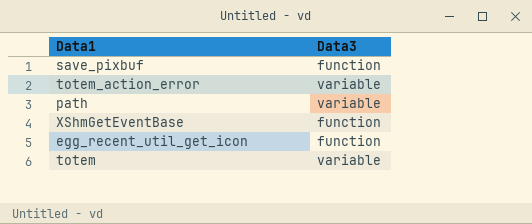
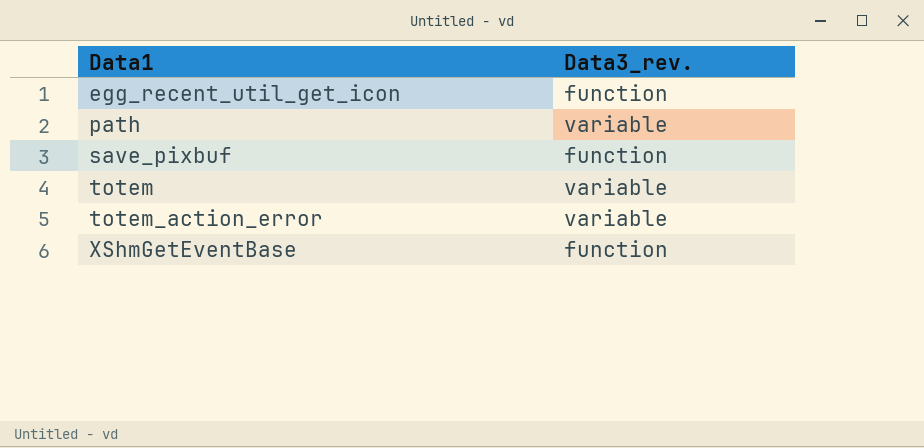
row order: none -> Data1 ascending
column name: Data3 -> Data3_rev.

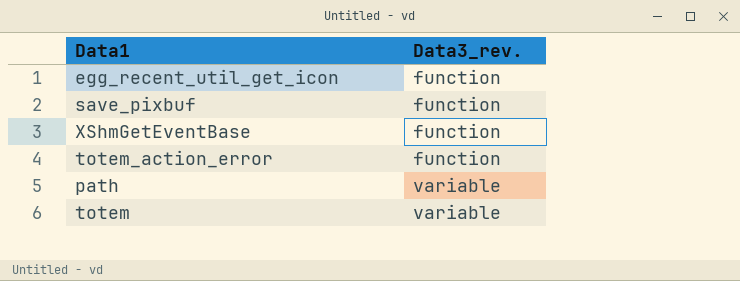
row order: Data1 ascending -> Data3_rev. ascending
totem_action_error | Data3_rev.: variable -> function

